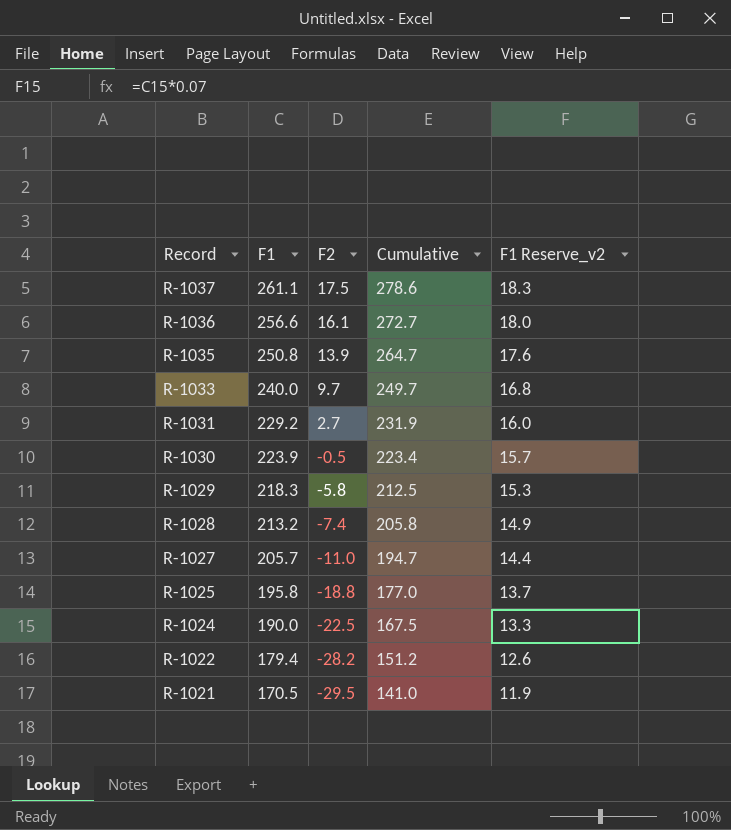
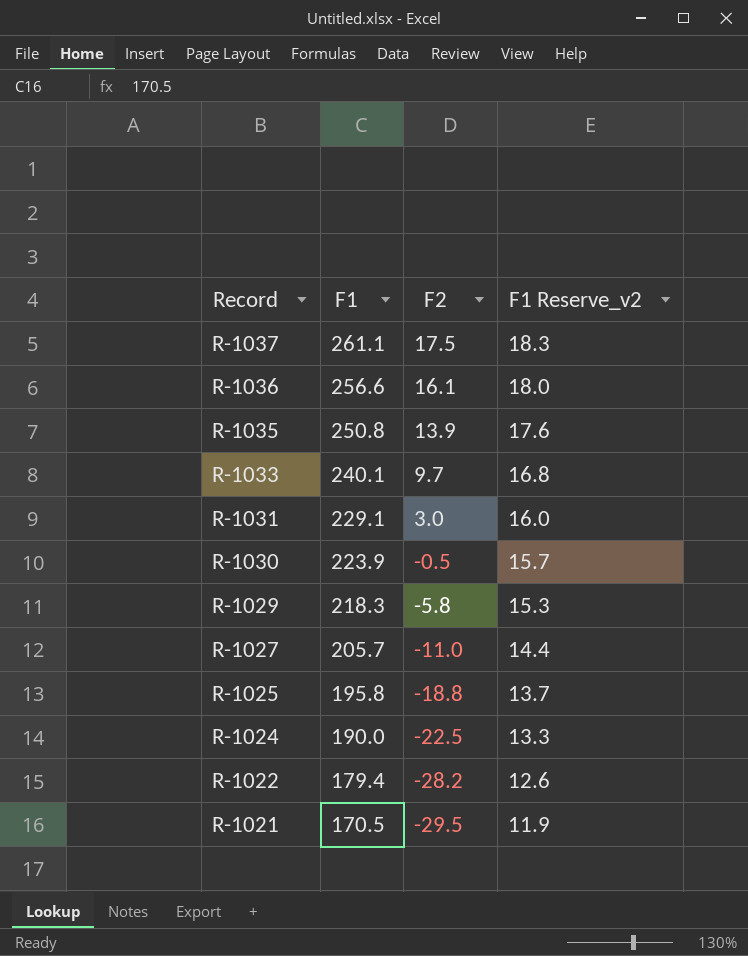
column Cumulative | formula: [F1] + [F2] -> none
row R-1028: 213.2 | -7.4 | 205.8 | 14.9 -> none
R-1033 | F1: 240.0 -> 240.1
R-1031 | F1: 229.2 -> 229.1
R-1031 | F2: 2.7 -> 3.0

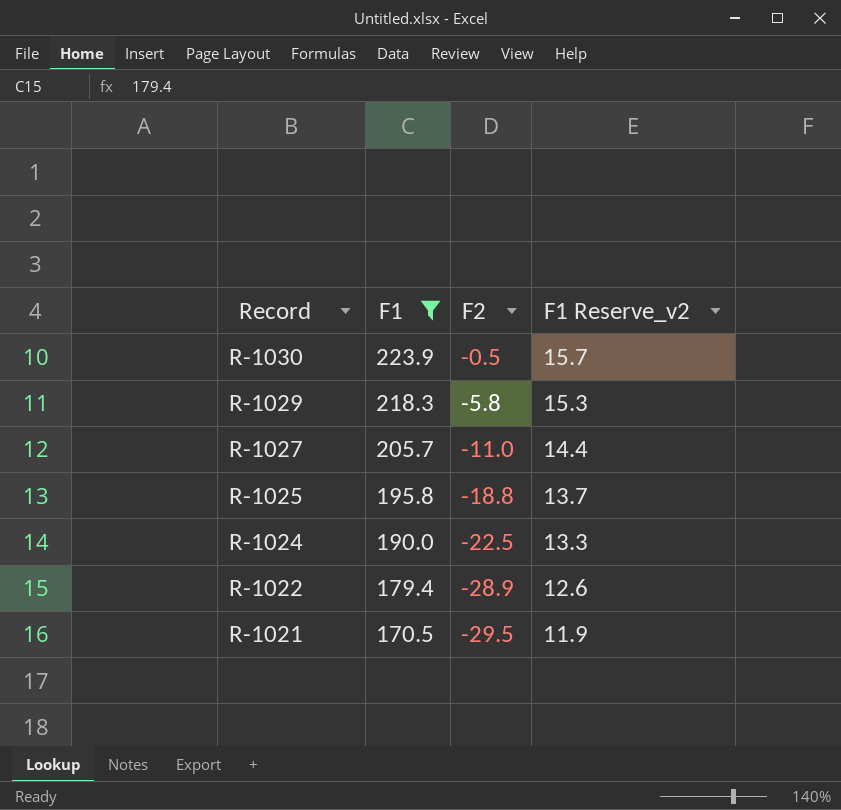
filter: none -> F1 <= 223.9
R-1022 | F2: -28.2 -> -28.9

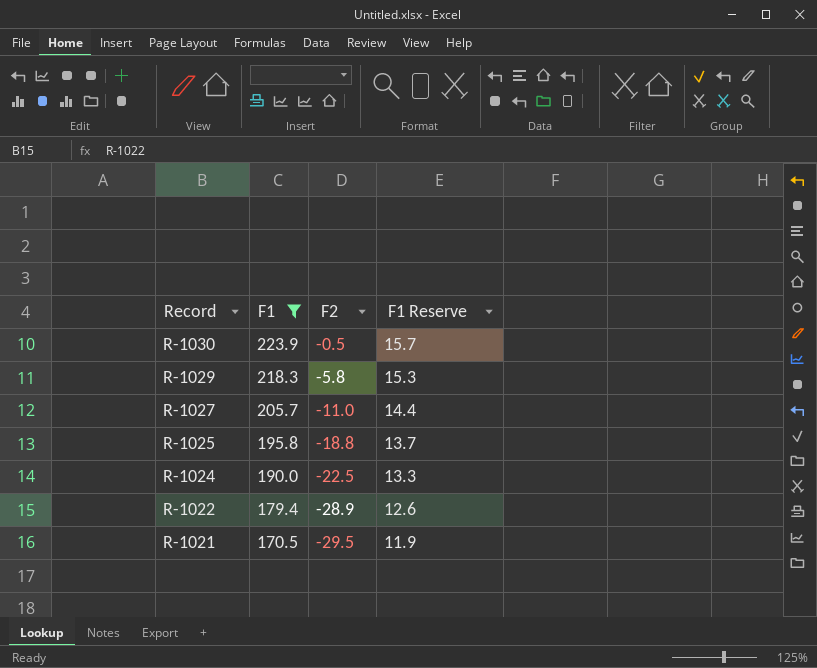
column name: F1 Reserve_v2 -> F1 Reserve

